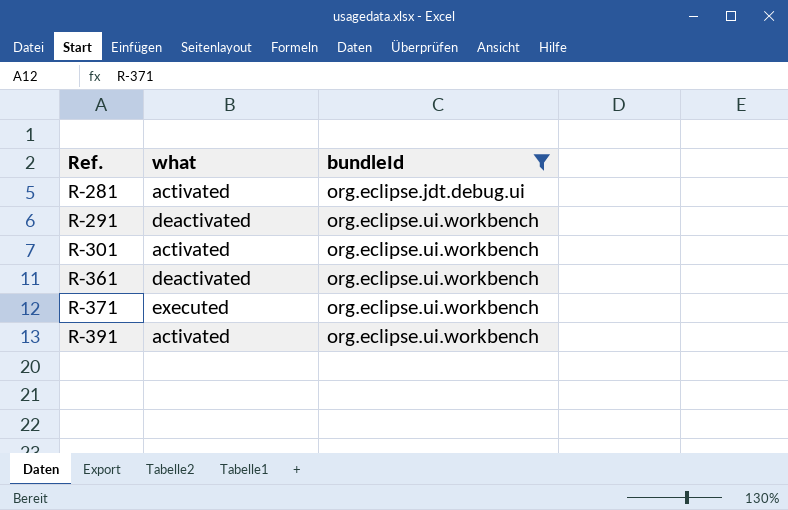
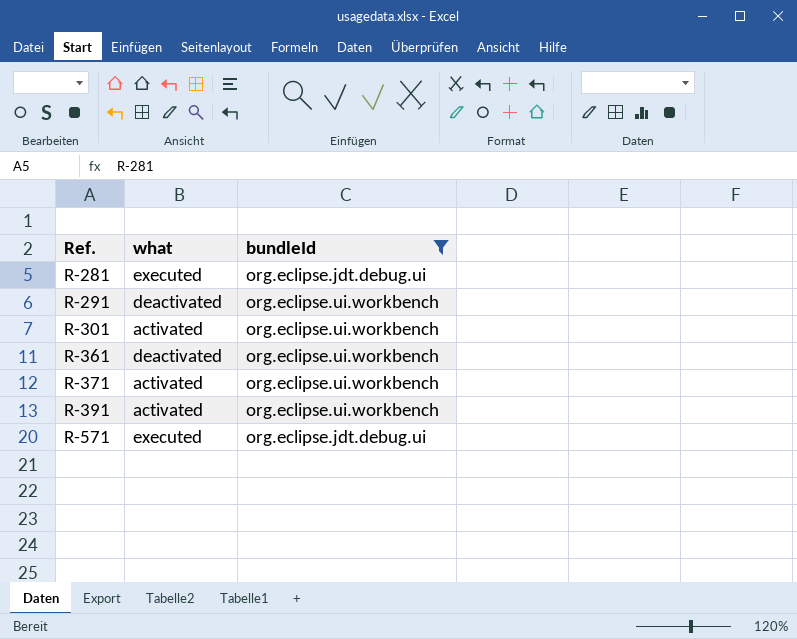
R-281 | what: activated -> executed
R-371 | what: executed -> activated
row R-571: none -> executed | org.eclipse.jdt.debug.ui

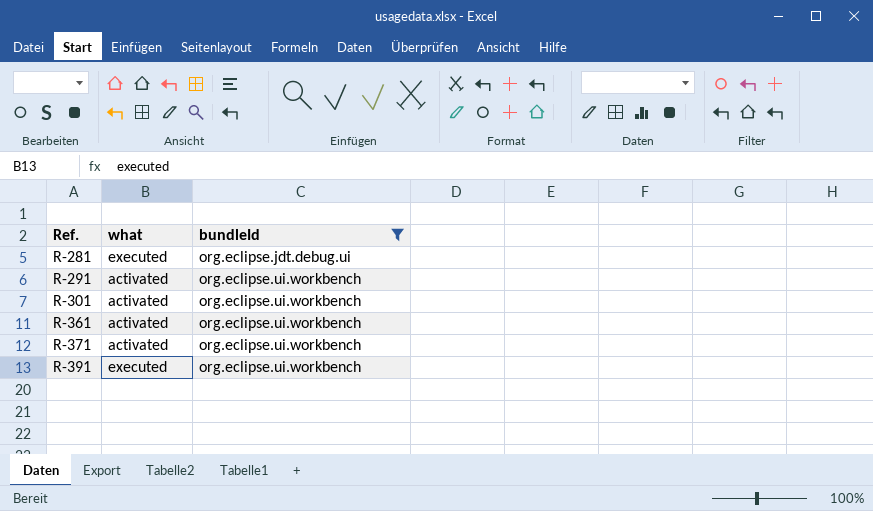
row R-571: executed | org.eclipse.jdt.debug.ui -> none
R-291 | what: deactivated -> activated
R-361 | what: deactivated -> activated
R-391 | what: activated -> executed

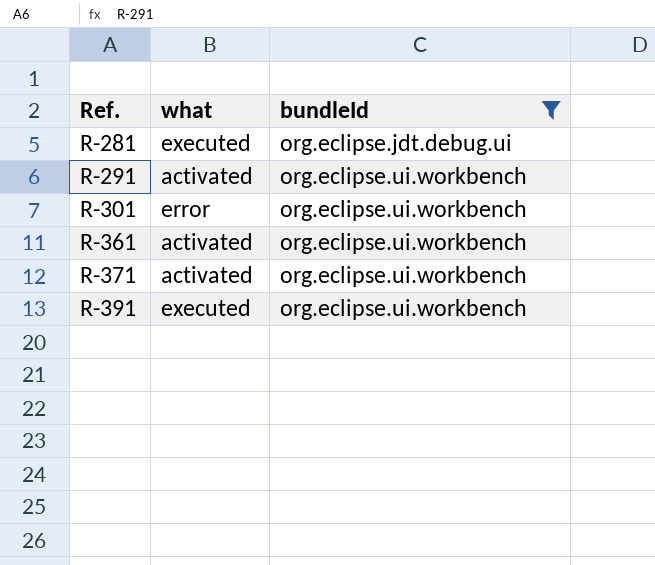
R-301 | what: activated -> error

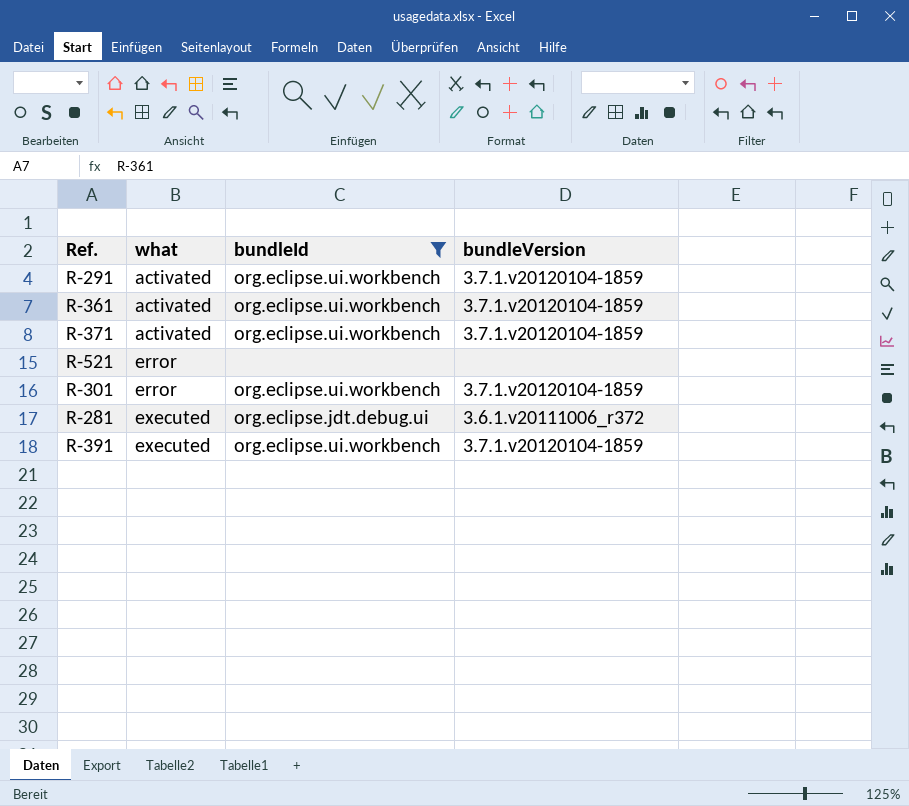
row order: Ref. ascending -> what ascending
column bundleVersion | position: none -> 4
row R-521: none -> error | none | none

